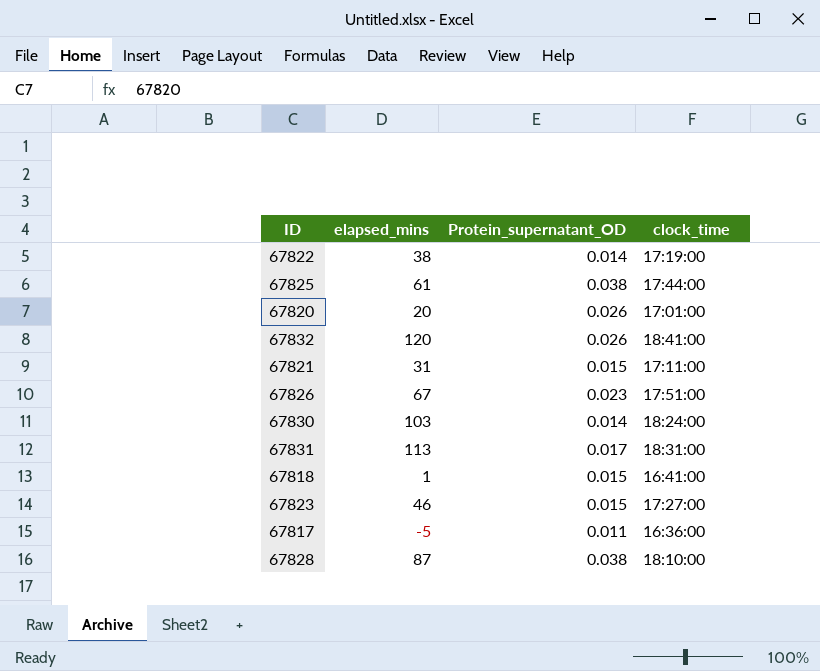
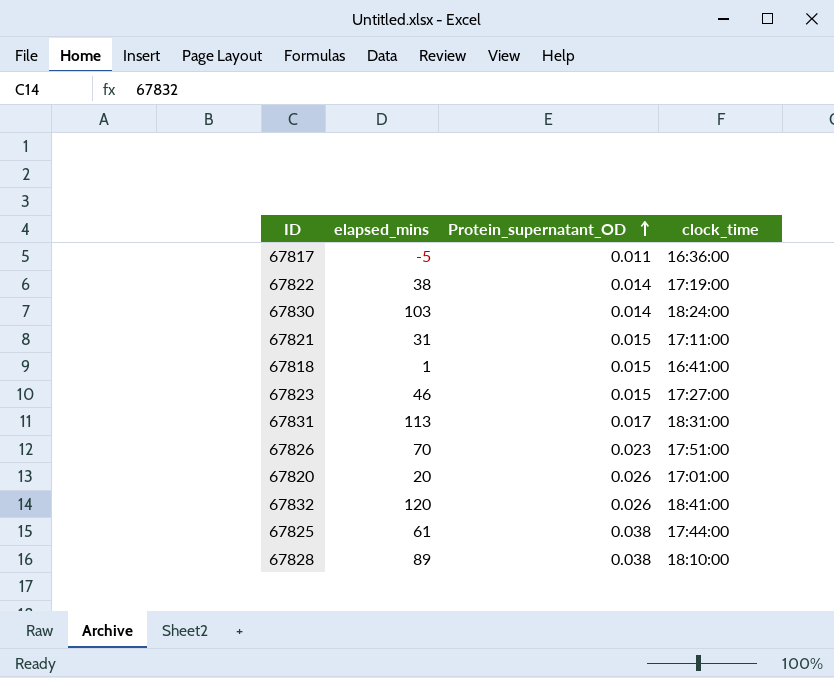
row order: none -> Protein_supernatant_OD ascending
67826 | elapsed_mins: 67 -> 70
67828 | elapsed_mins: 87 -> 89

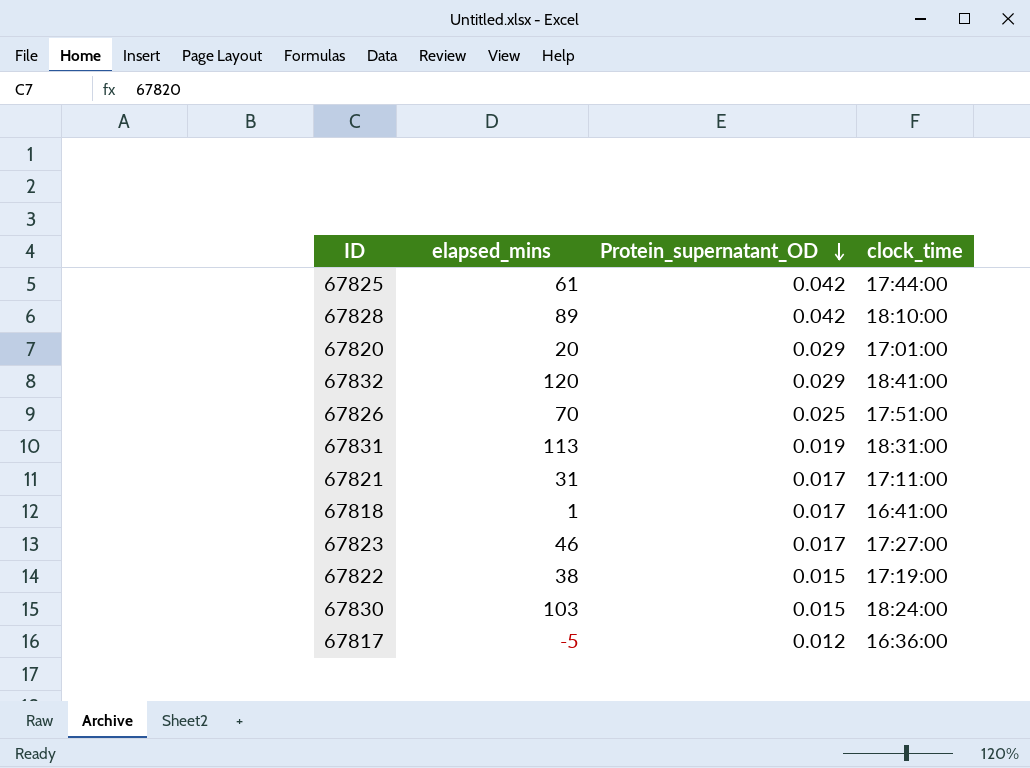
row order: Protein_supernatant_OD ascending -> Protein_supernatant_OD descending
67825 | Protein_supernatant_OD: 0.038 -> 0.042
67828 | Protein_supernatant_OD: 0.038 -> 0.042
67820 | Protein_supernatant_OD: 0.026 -> 0.029
67832 | Protein_supernatant_OD: 0.026 -> 0.029
67826 | Protein_supernatant_OD: 0.023 -> 0.025
67831 | Protein_supernatant_OD: 0.017 -> 0.019
67821 | Protein_supernatant_OD: 0.015 -> 0.017
67818 | Protein_supernatant_OD: 0.015 -> 0.017
67823 | Protein_supernatant_OD: 0.015 -> 0.017
67822 | Protein_supernatant_OD: 0.014 -> 0.015
67830 | Protein_supernatant_OD: 0.014 -> 0.015
67817 | Protein_supernatant_OD: 0.011 -> 0.012

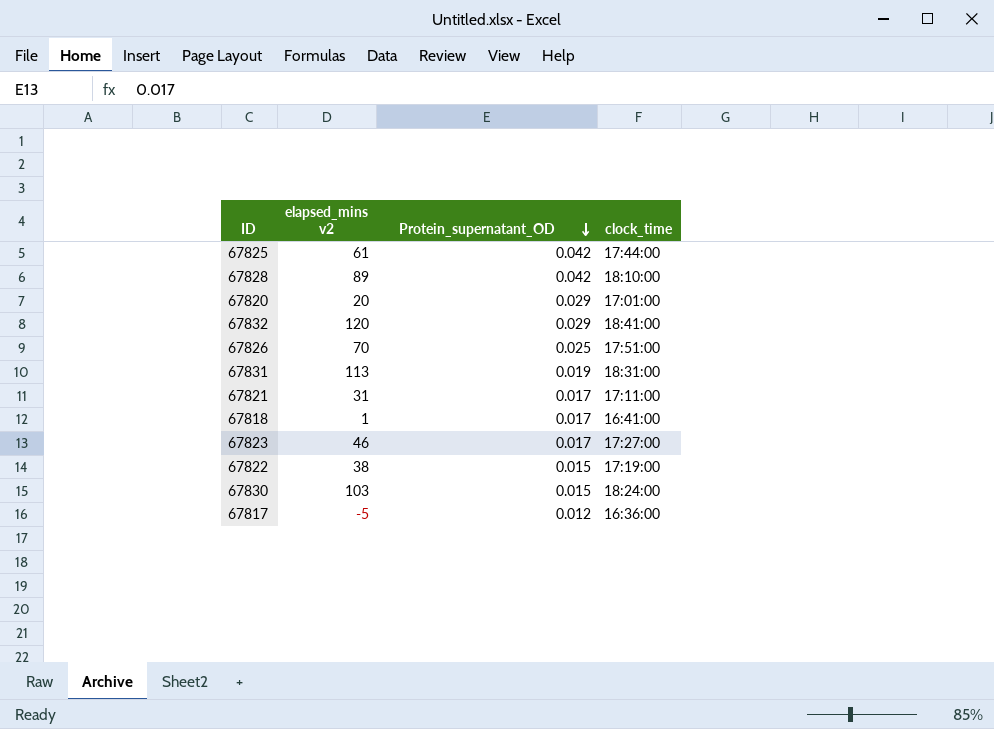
column name: elapsed_mins -> elapsed_mins v2

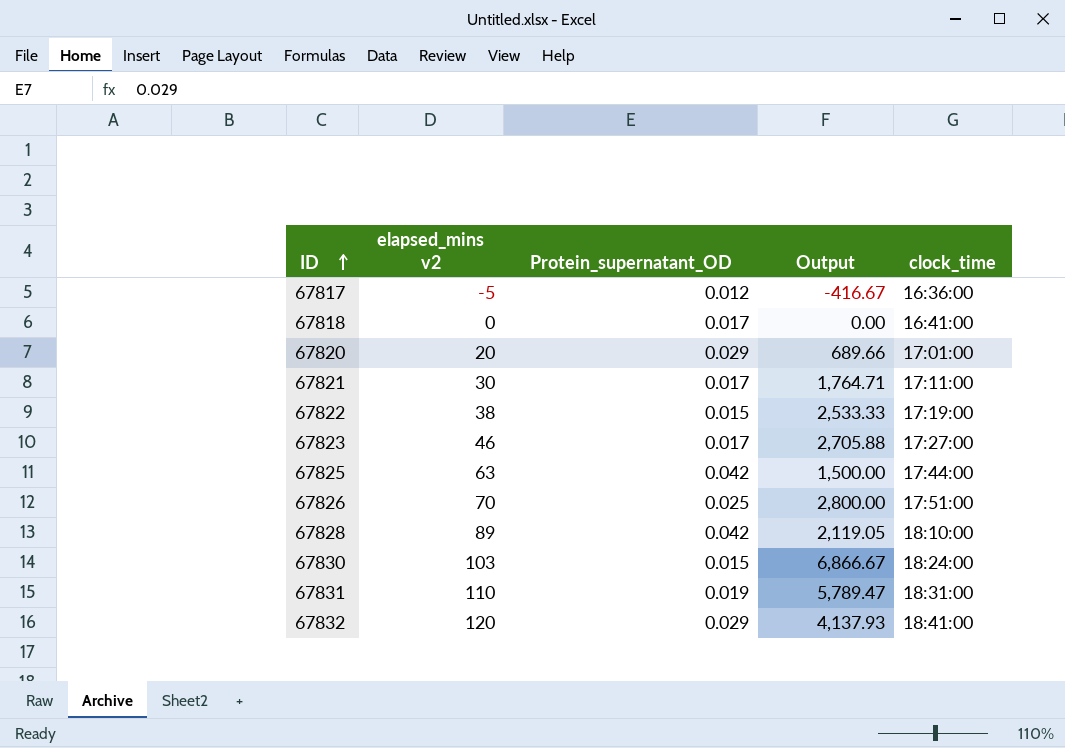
row order: Protein_supernatant_OD descending -> ID ascending
column Output | formula: none -> [elapsed_mins v2] / [Protein_supernatant_OD]
67818 | elapsed_mins v2: 1 -> 0
67821 | elapsed_mins v2: 31 -> 30
67825 | elapsed_mins v2: 61 -> 63
67831 | elapsed_mins v2: 113 -> 110

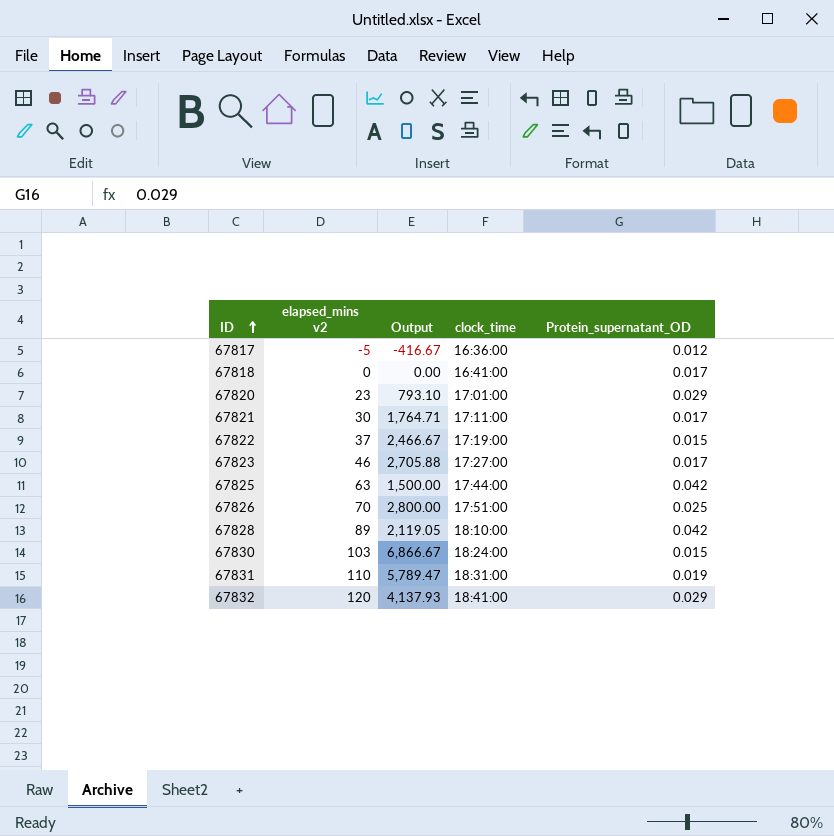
column Protein_supernatant_OD | position: 3 -> 5
67820 | elapsed_mins v2: 20 -> 23
67820 | Output: 689.66 -> 793.10
67822 | elapsed_mins v2: 38 -> 37
67822 | Output: 2,533.33 -> 2,466.67

